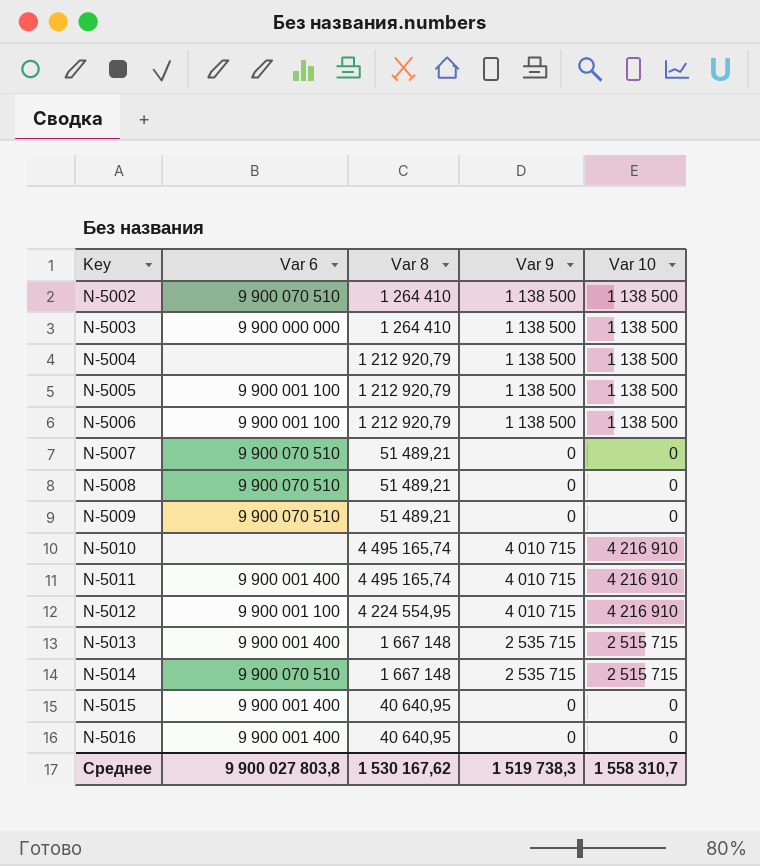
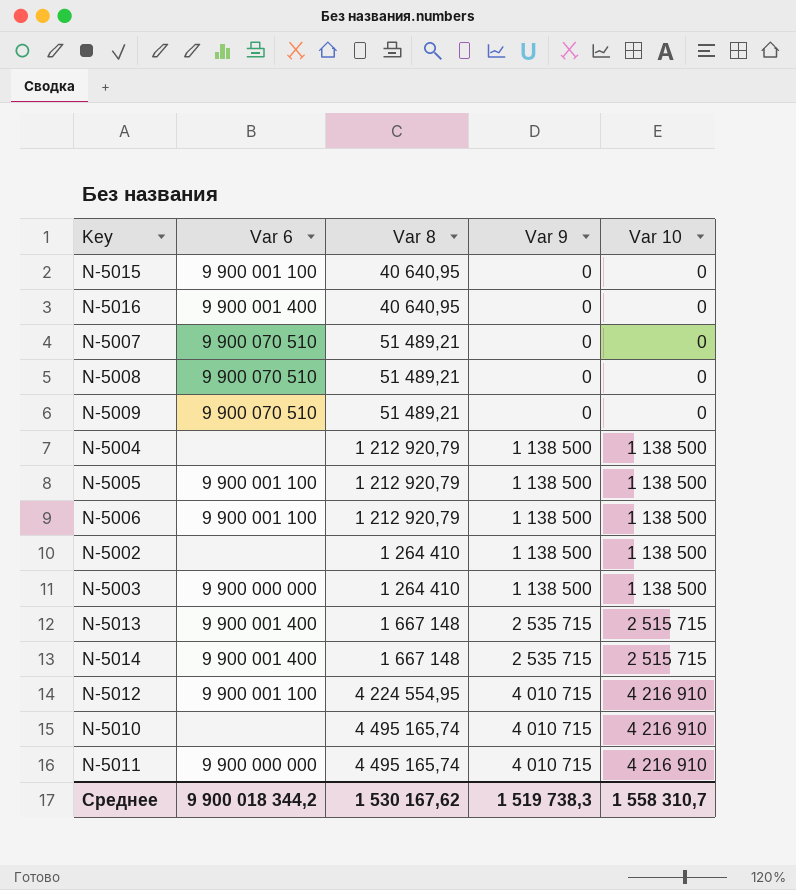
row order: Key ascending -> Var 8 ascending
N-5015 | Var 6: 9 900 001 400 -> 9 900 001 100
N-5002 | Var 6: 9 900 070 510 -> none
N-5014 | Var 6: 9 900 070 510 -> 9 900 001 400
N-5011 | Var 6: 9 900 001 400 -> 9 900 000 000
Среднее | Var 6: 9 900 027 803,8 -> 9 900 018 344,2

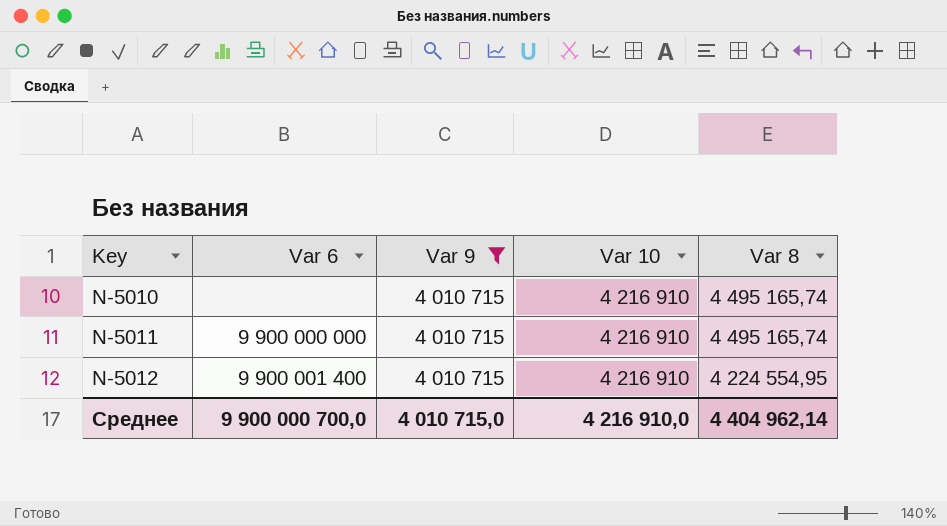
filter: none -> Var 9 = 4 010 715
row order: Var 8 ascending -> Key ascending
column Var 8 | position: 3 -> 5
N-5012 | Var 6: 9 900 001 100 -> 9 900 001 400
Среднее | Var 6: 9 900 018 344,2 -> 9 900 000 700,0
Среднее | Var 9: 1 519 738,3 -> 4 010 715,0
Среднее | Var 10: 1 558 310,7 -> 4 216 910,0
Среднее | Var 8: 1 530 167,62 -> 4 404 962,14

